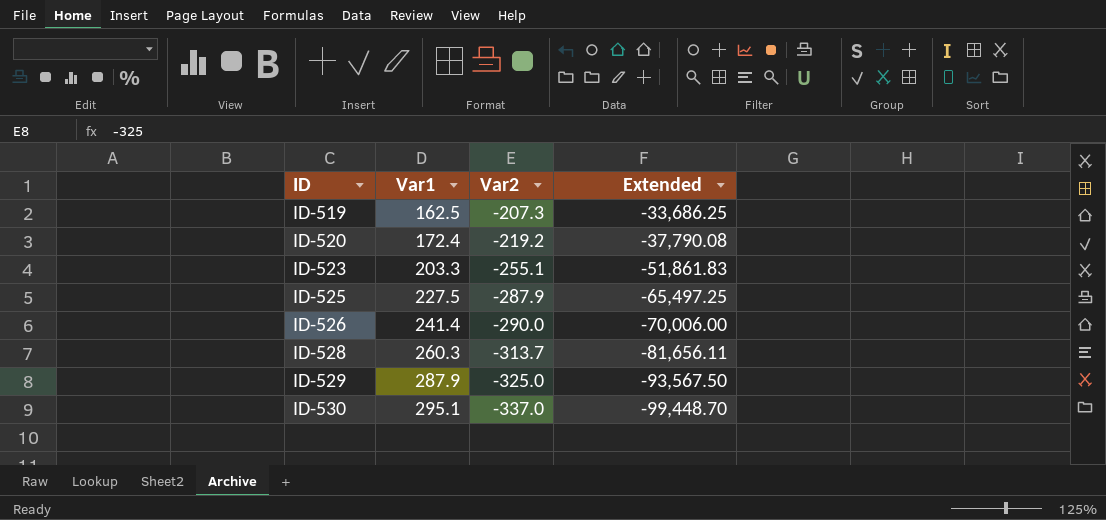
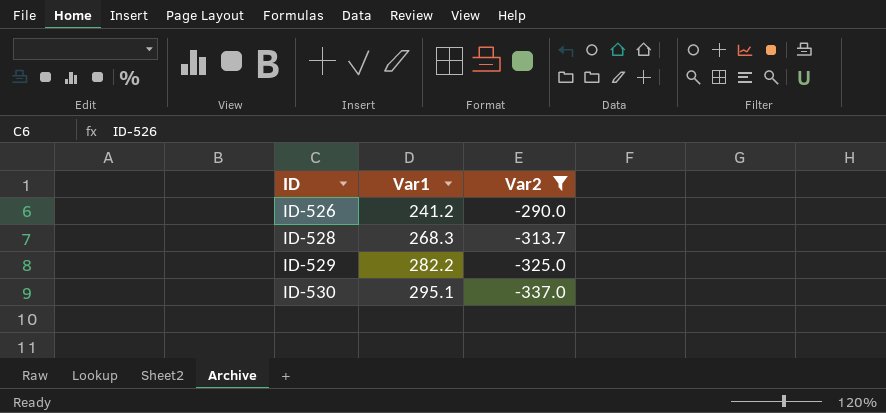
filter: none -> Var2 <= -290.0
column Extended | formula: [Var1] * [Var2] -> none
ID-526 | Var1: 241.4 -> 241.2
ID-528 | Var1: 260.3 -> 268.3
ID-529 | Var1: 287.9 -> 282.2

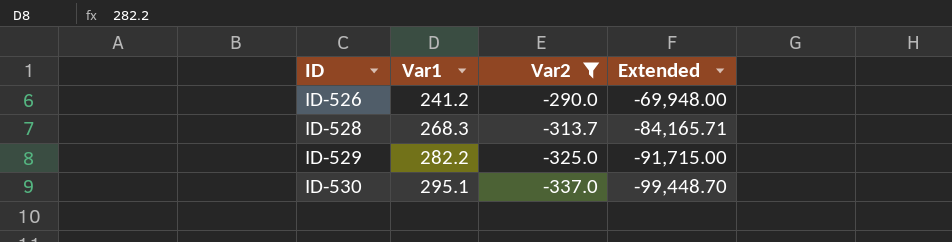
column Extended | formula: none -> [Var1] * [Var2]

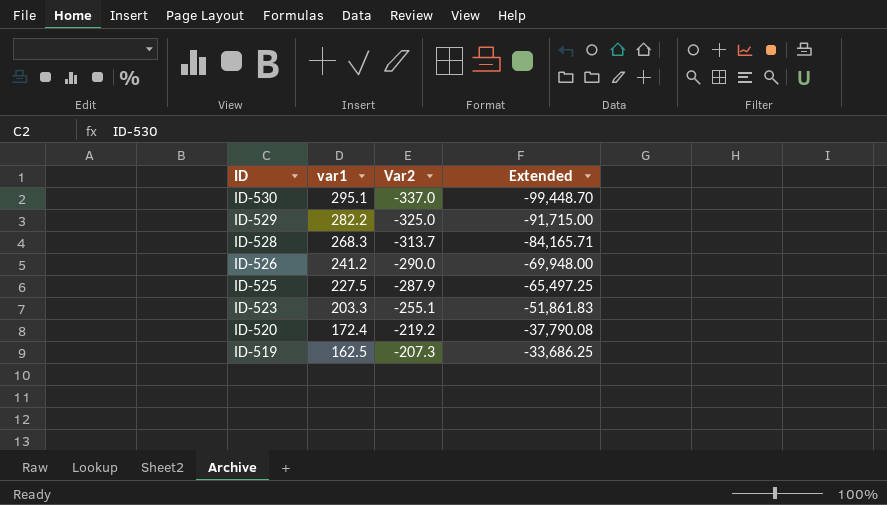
filter: Var2 <= -290.0 -> none
row order: ID ascending -> ID descending
column name: Var1 -> var1

